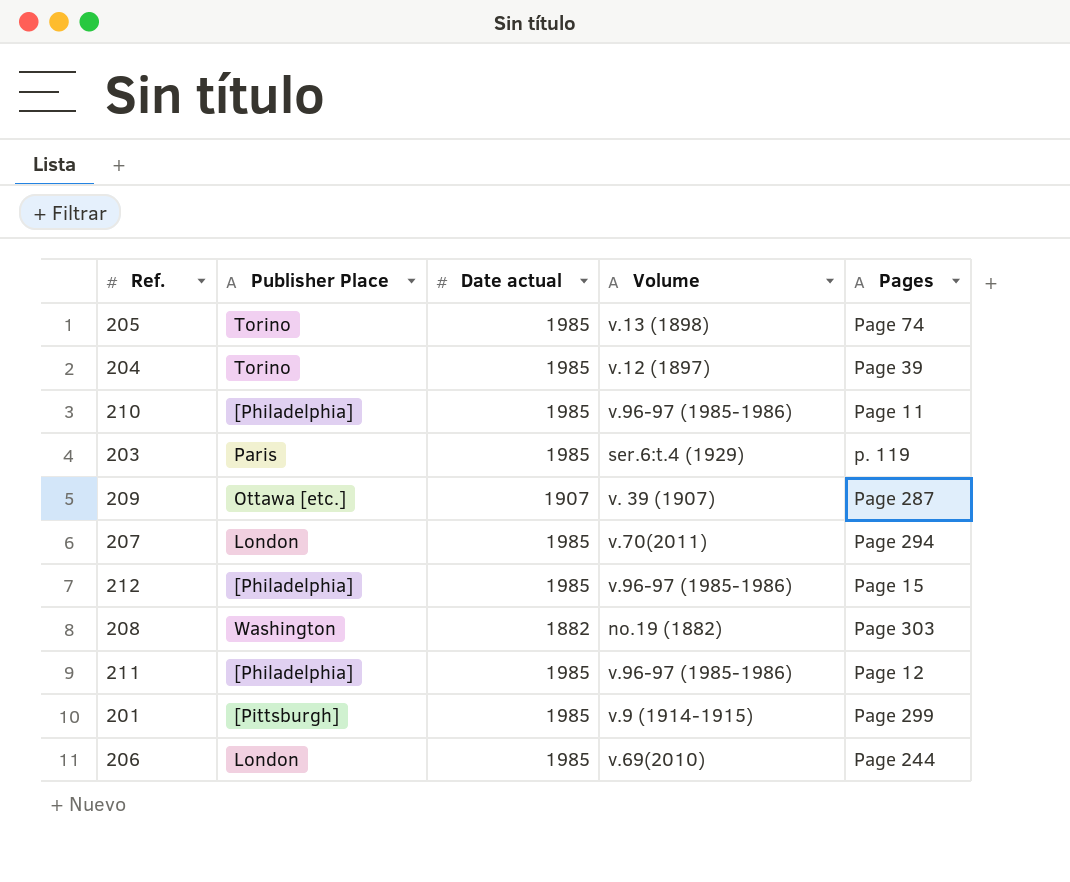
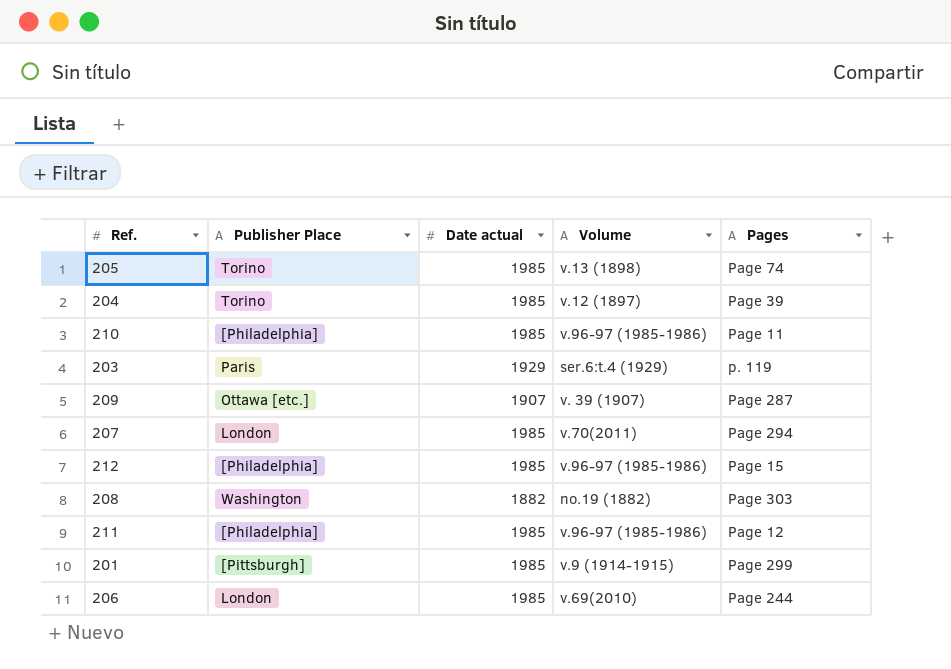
203 | Date actual: 1985 -> 1929

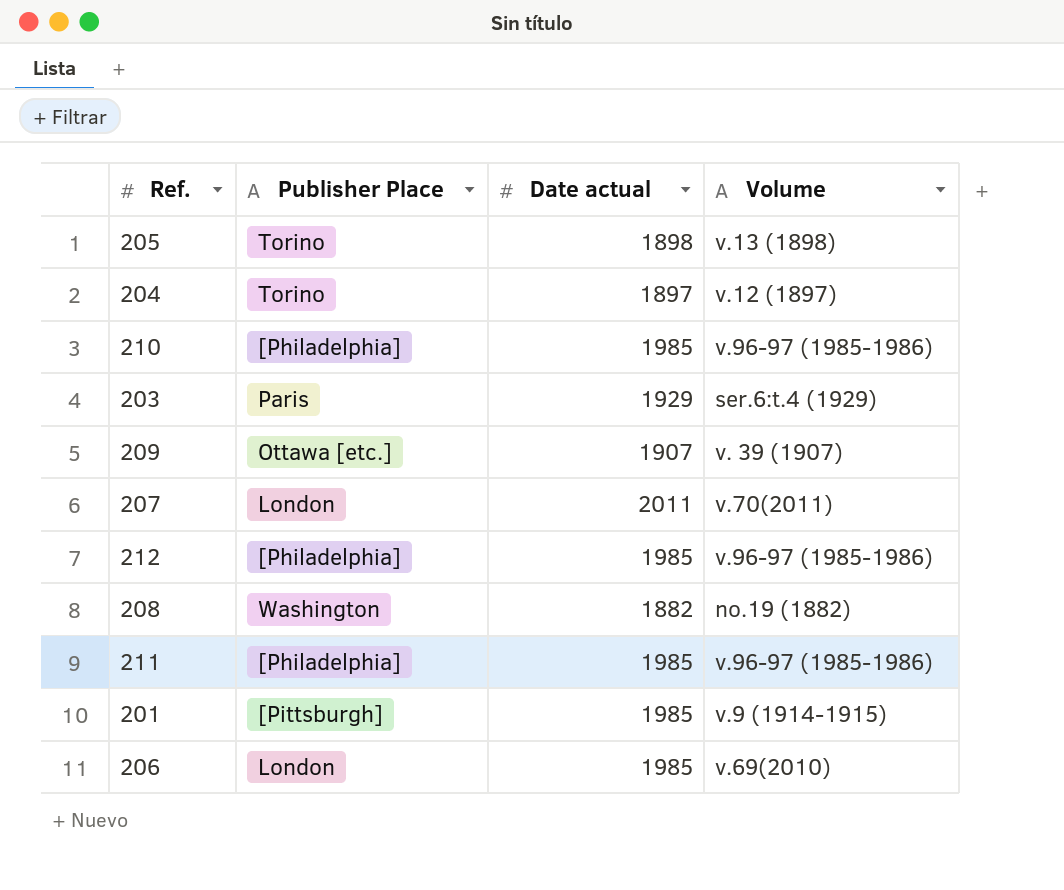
column Pages | position: 5 -> none
205 | Date actual: 1985 -> 1898
204 | Date actual: 1985 -> 1897
207 | Date actual: 1985 -> 2011

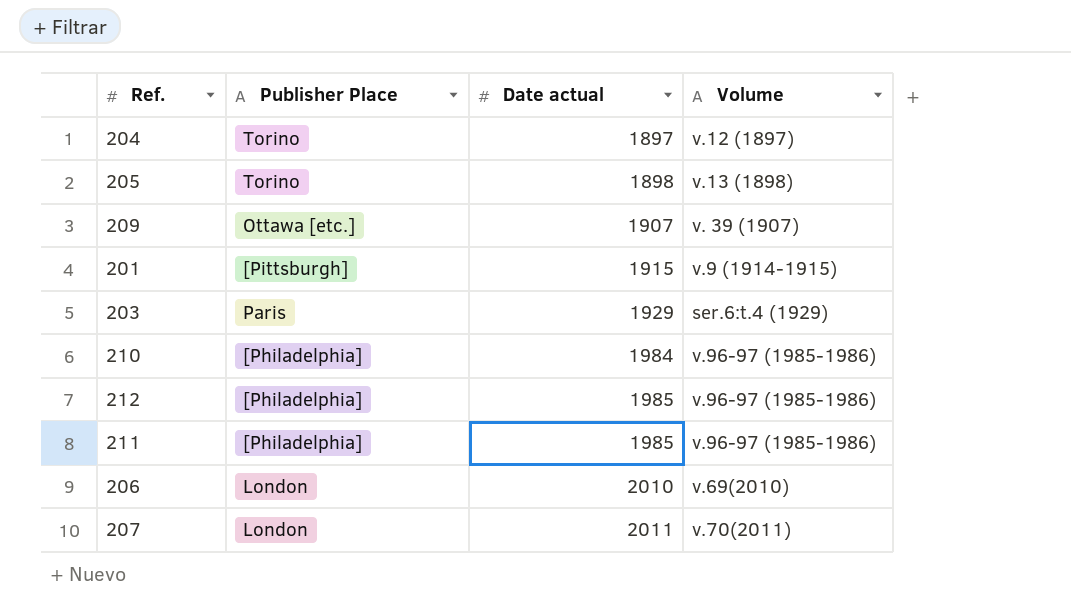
row order: none -> Date actual ascending
row 208: Washington | 1882 | no.19 (1882) -> none
201 | Date actual: 1985 -> 1915
210 | Date actual: 1985 -> 1984
206 | Date actual: 1985 -> 2010

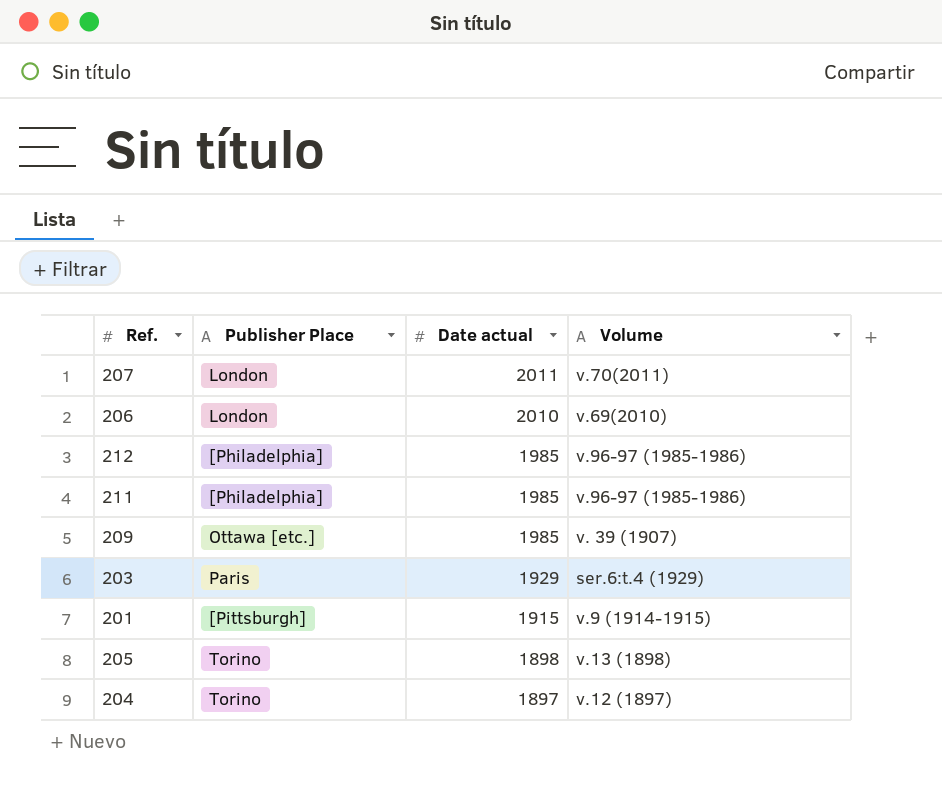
row order: Date actual ascending -> Date actual descending
row 210: [Philadelphia] | 1984 | v.96-97 (1985-1986) -> none
209 | Date actual: 1907 -> 1985

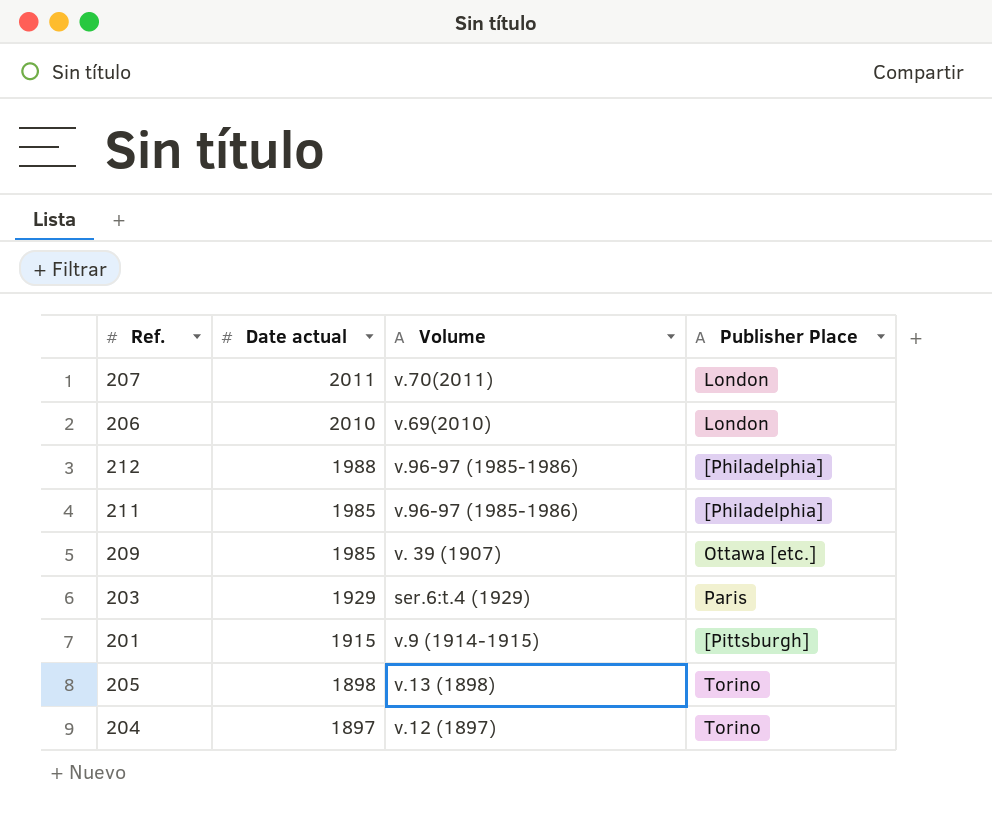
column Publisher Place | position: 2 -> 4
212 | Date actual: 1985 -> 1988

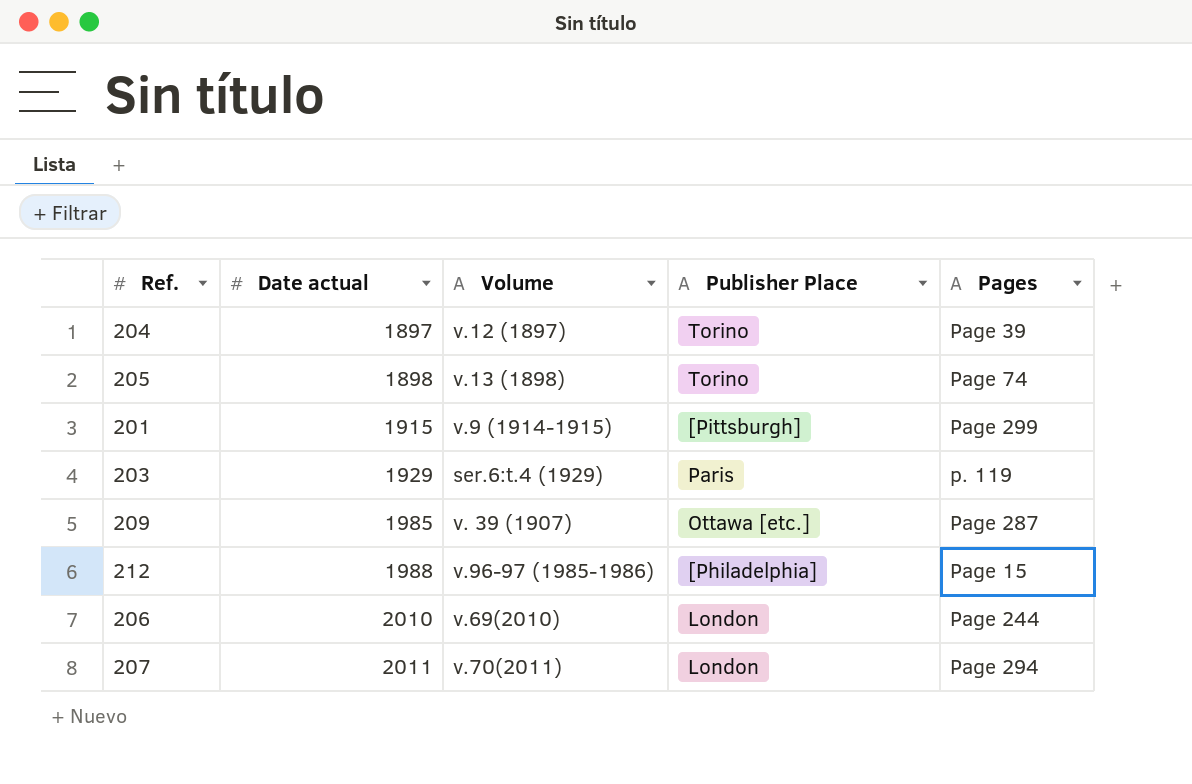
row order: Date actual descending -> Date actual ascending
column Pages | position: none -> 5
row 211: 1985 | v.96-97 (1985-1986) | [Philadelphia] -> none

